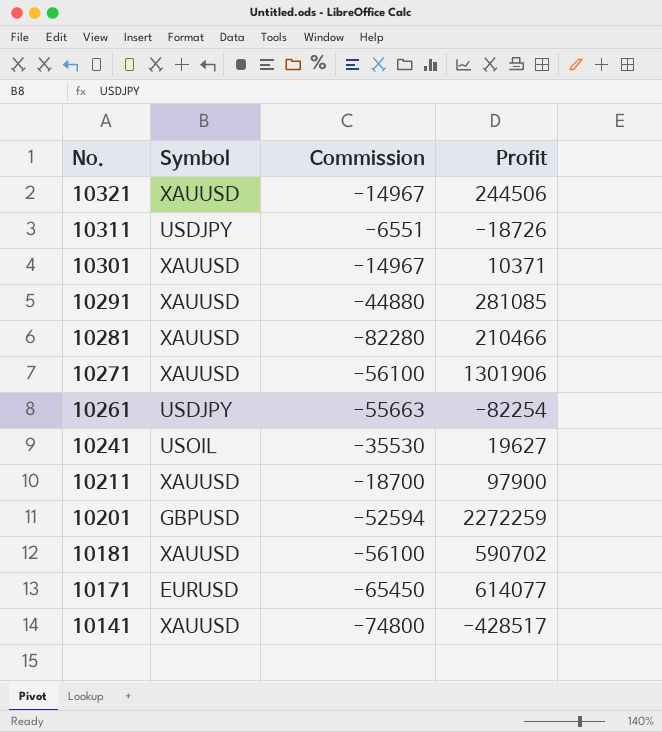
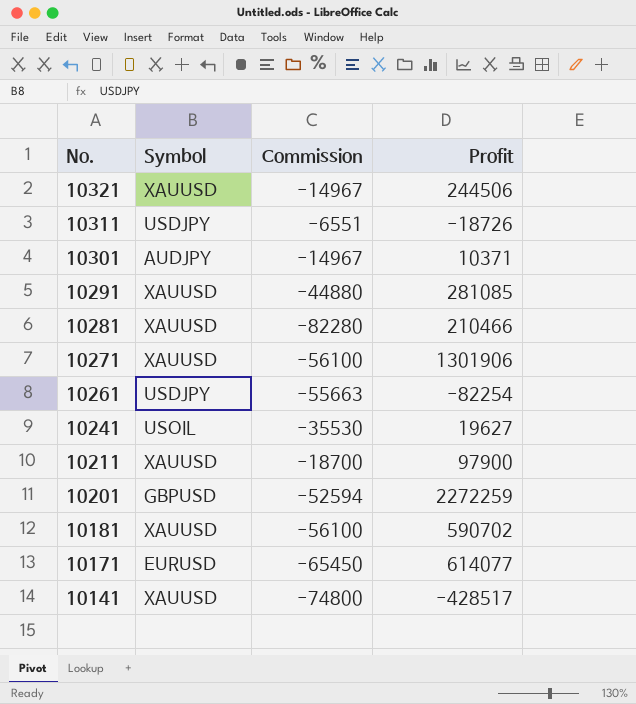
10301 | Symbol: XAUUSD -> AUDJPY

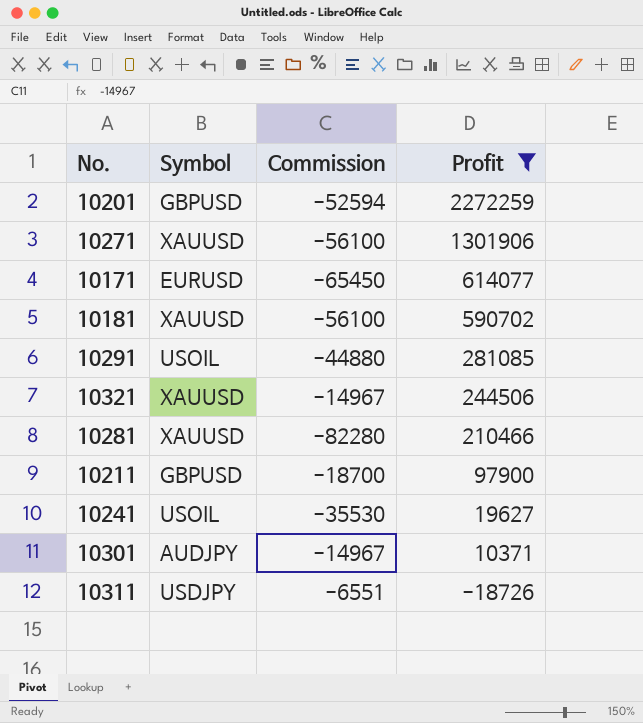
filter: none -> Profit >= -18726
row order: No. descending -> Profit descending
10291 | Symbol: XAUUSD -> USOIL
10211 | Symbol: XAUUSD -> GBPUSD

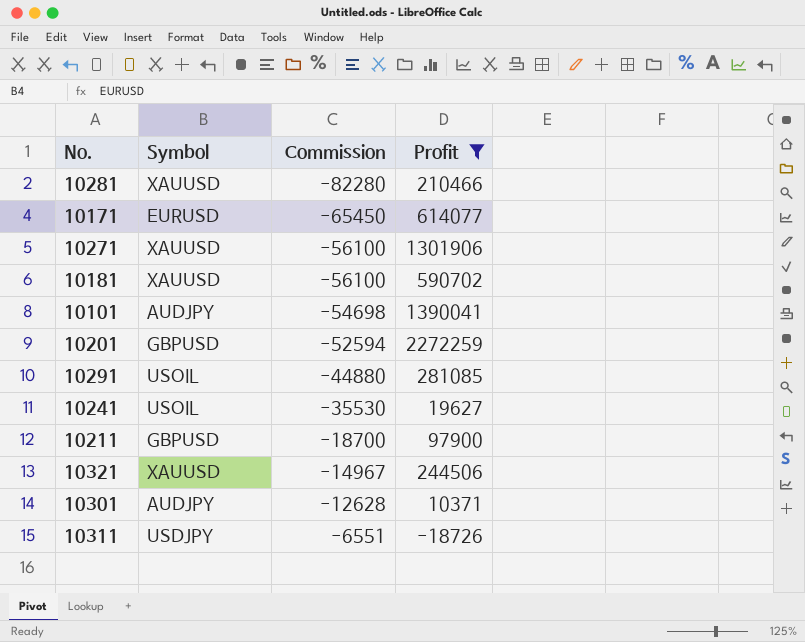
row order: Profit descending -> Commission ascending
row 10101: none -> AUDJPY | -54698 | 1390041
10301 | Commission: -14967 -> -12628

